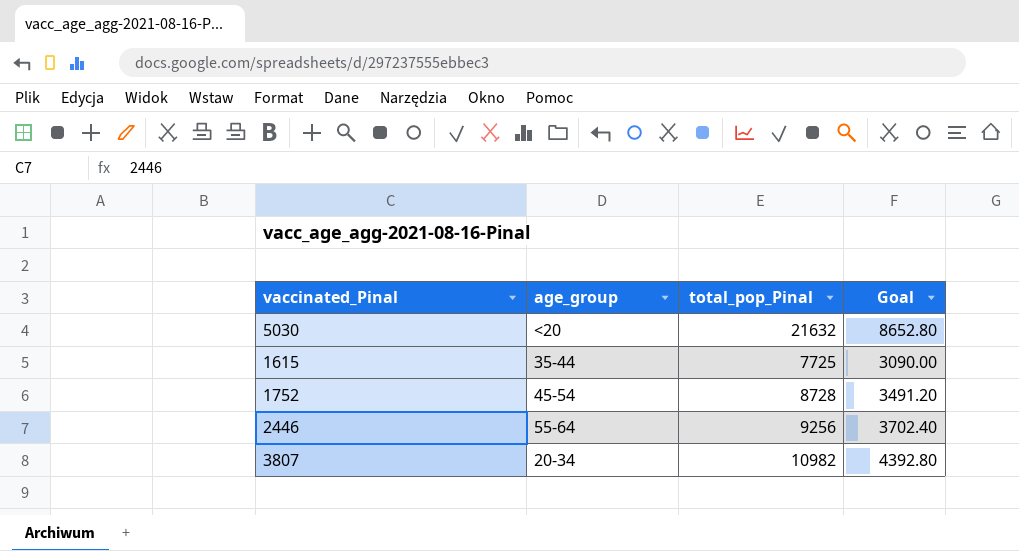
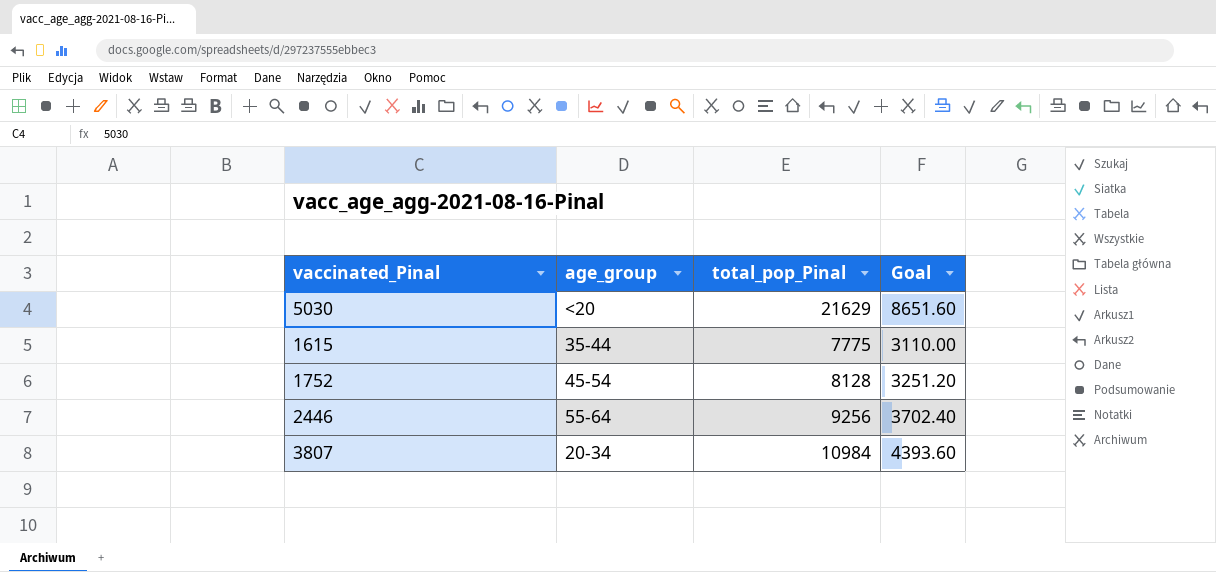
5030 | total_pop_Pinal: 21632 -> 21629
5030 | Goal: 8652.80 -> 8651.60
1615 | total_pop_Pinal: 7725 -> 7775
1615 | Goal: 3090.00 -> 3110.00
1752 | total_pop_Pinal: 8728 -> 8128
1752 | Goal: 3491.20 -> 3251.20
3807 | total_pop_Pinal: 10982 -> 10984
3807 | Goal: 4392.80 -> 4393.60

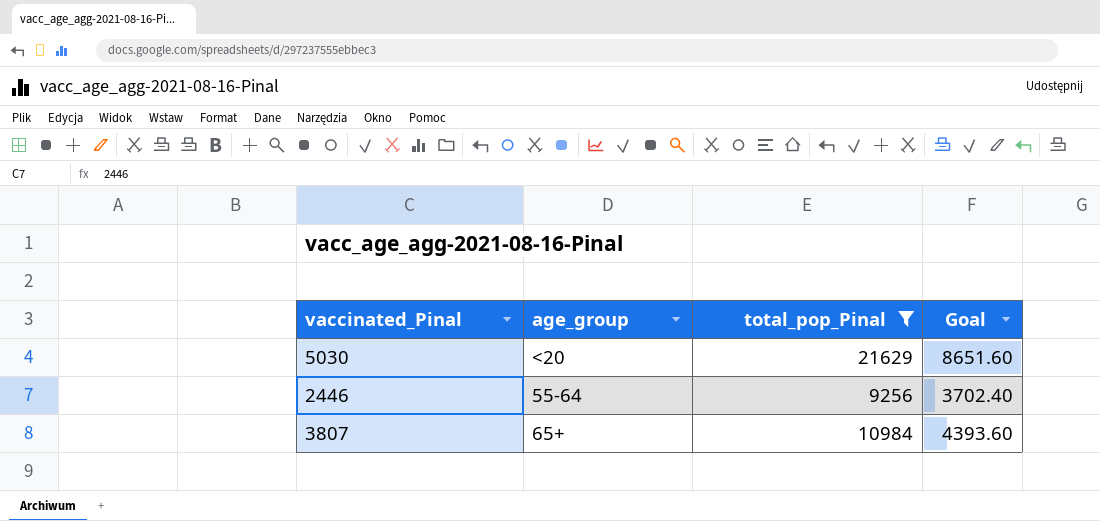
filter: none -> total_pop_Pinal >= 9256
3807 | age_group: 20-34 -> 65+

